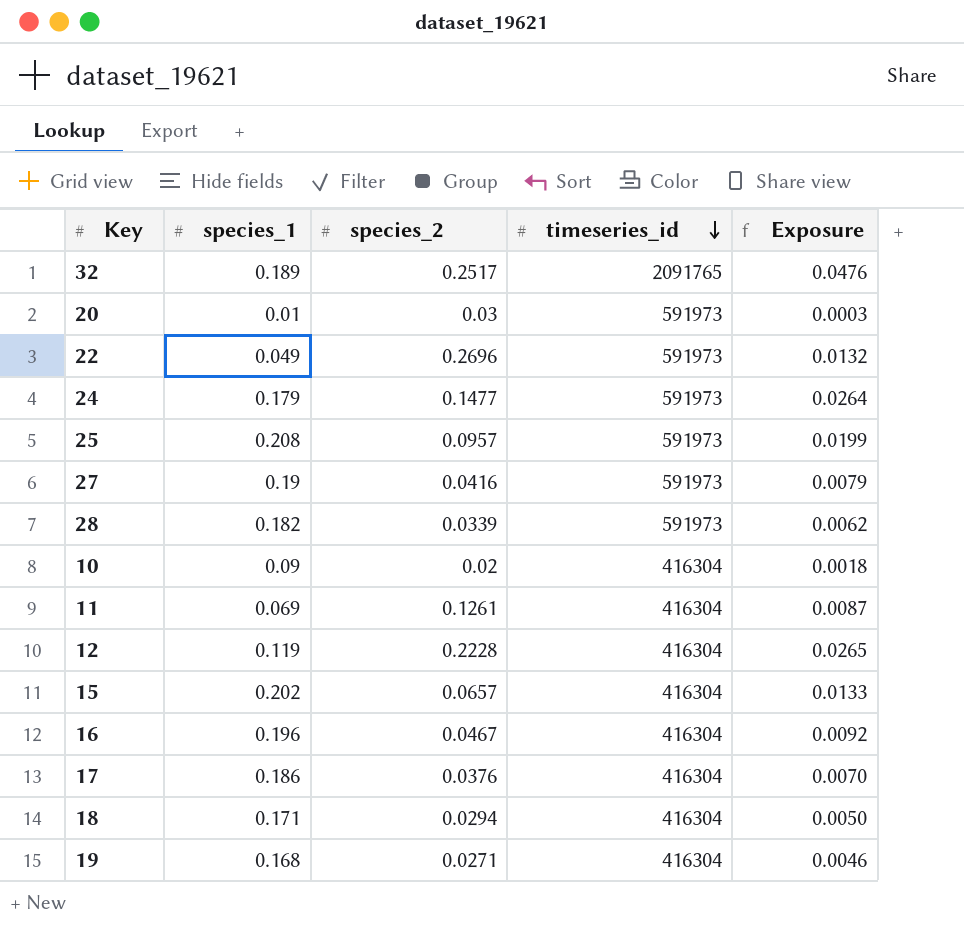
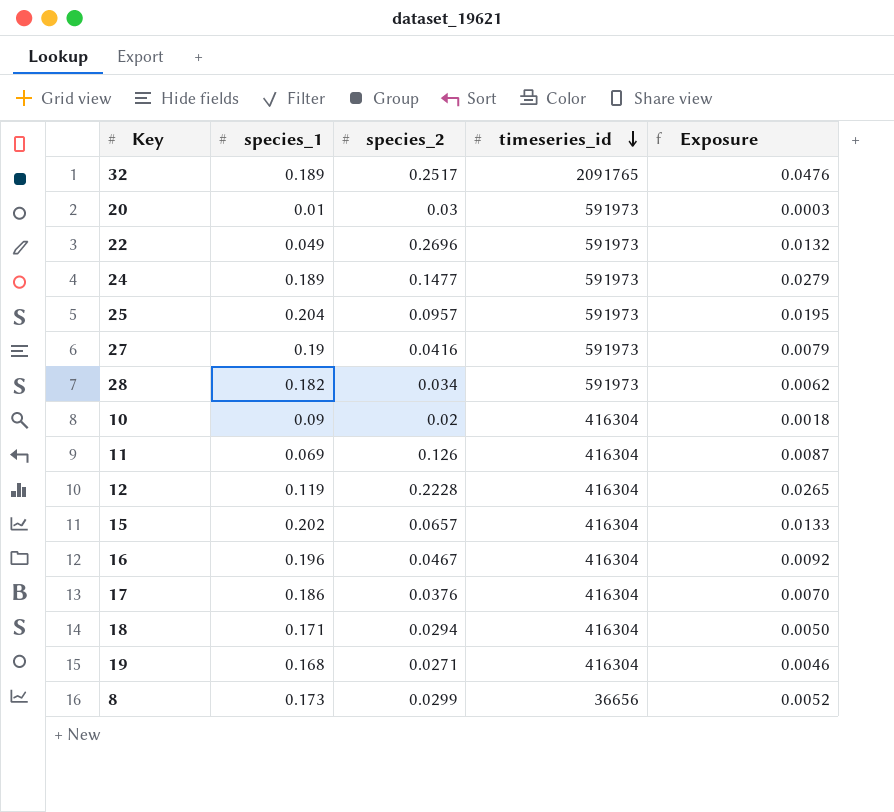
24 | species_1: 0.179 -> 0.189
24 | Exposure: 0.0264 -> 0.0279
25 | species_1: 0.208 -> 0.204
25 | Exposure: 0.0199 -> 0.0195
28 | species_2: 0.0339 -> 0.034
11 | species_2: 0.1261 -> 0.126
row 8: none -> 0.173 | 0.0299 | 36656 | 0.0052

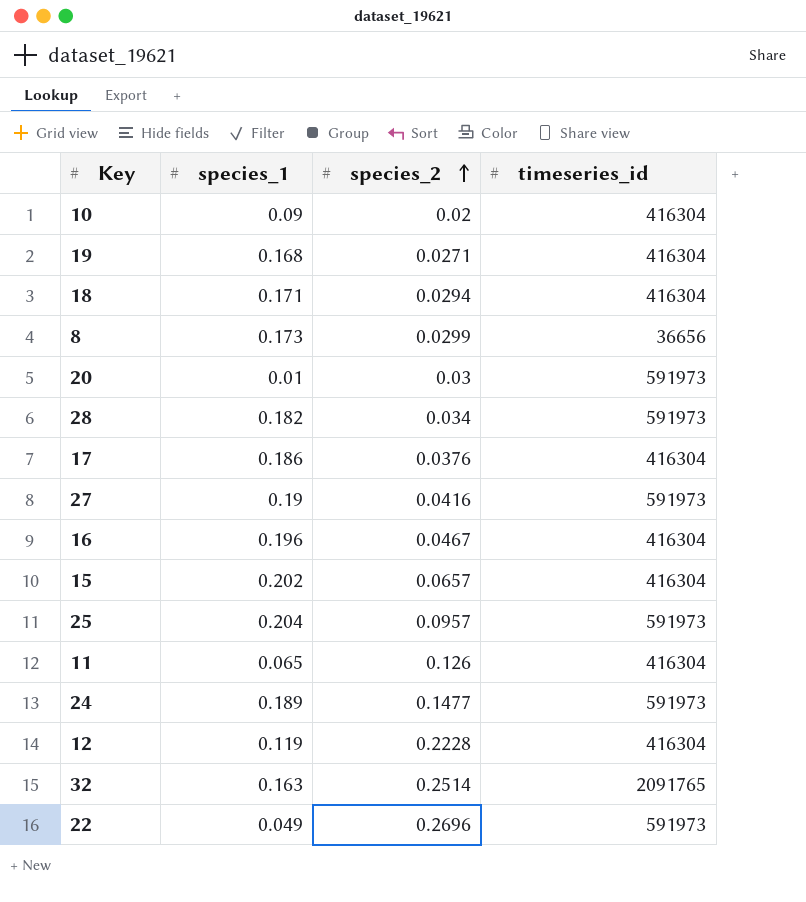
row order: timeseries_id descending -> species_2 ascending
column Exposure | formula: [species_1] * [species_2] -> none
11 | species_1: 0.069 -> 0.065
32 | species_1: 0.189 -> 0.163
32 | species_2: 0.2517 -> 0.2514

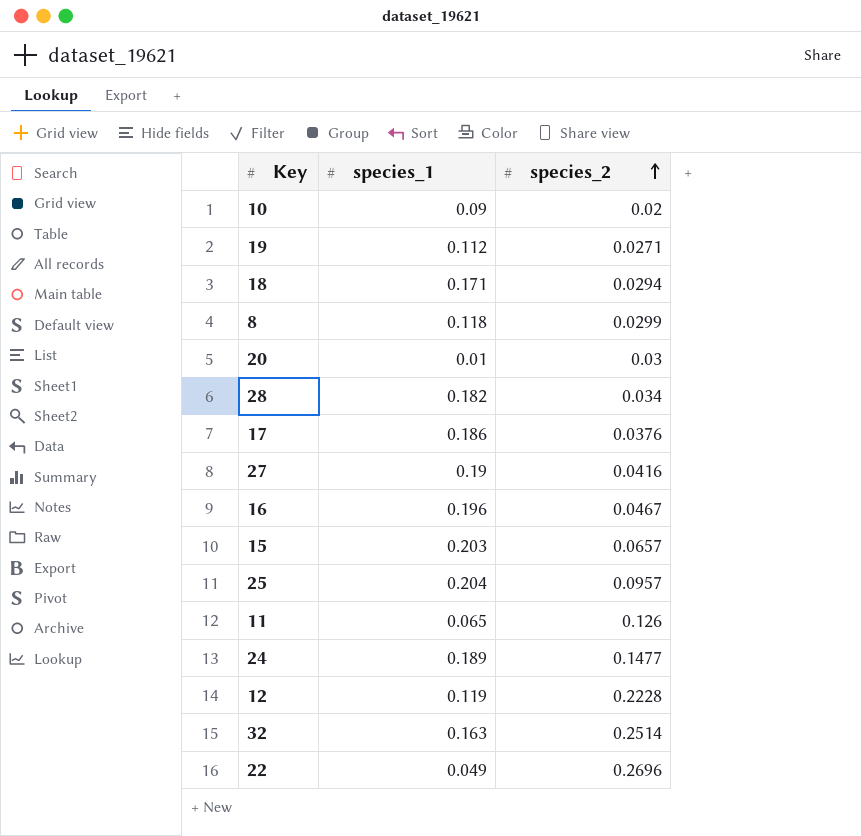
column timeseries_id | position: 4 -> none
19 | species_1: 0.168 -> 0.112
8 | species_1: 0.173 -> 0.118
15 | species_1: 0.202 -> 0.203

